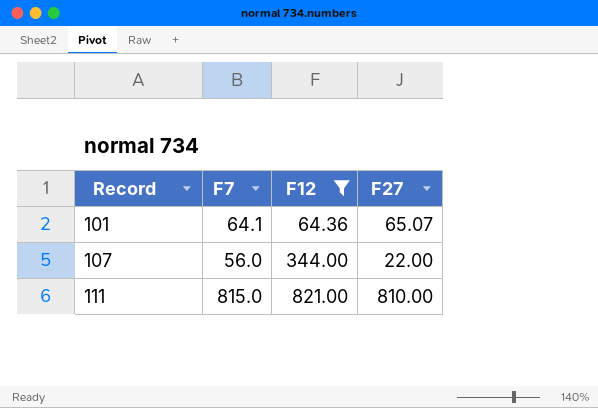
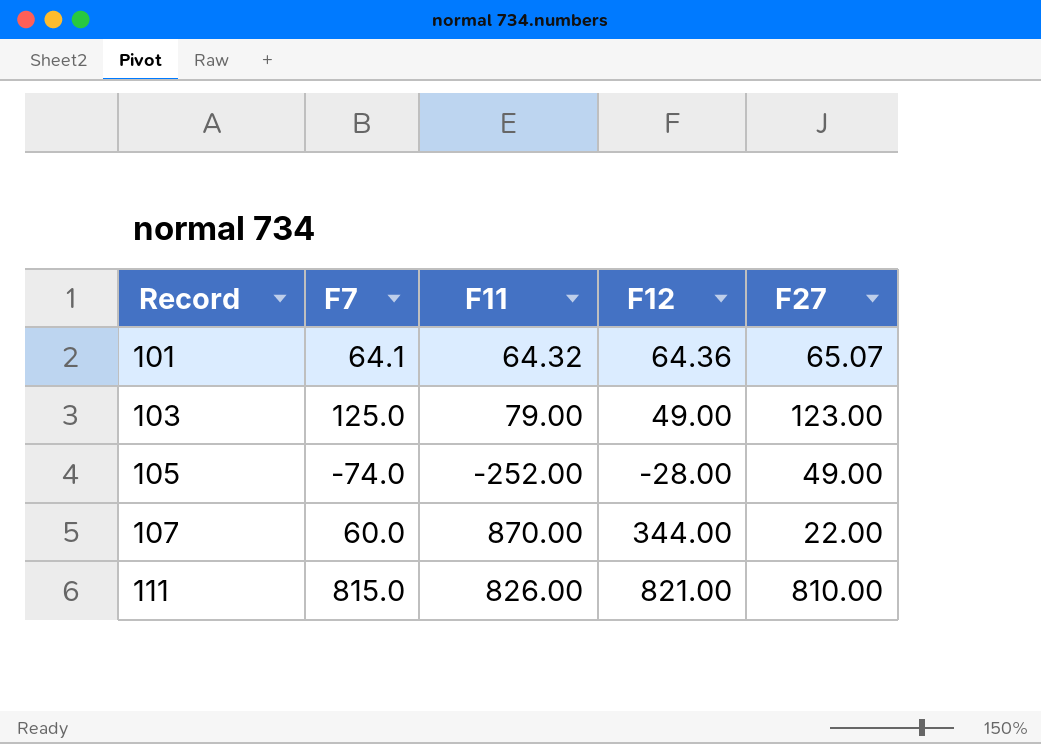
filter: F12 >= 64.36 -> none
column F11 | position: none -> 3
107 | F7: 56.0 -> 60.0

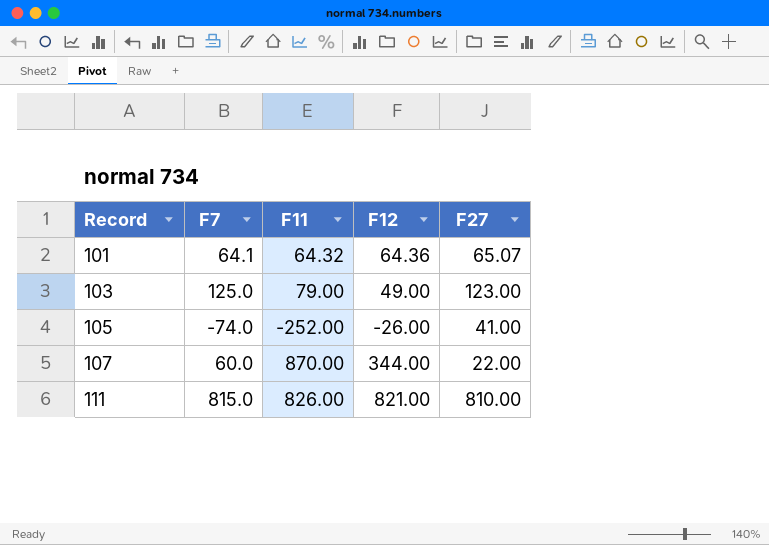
105 | F12: -28.00 -> -26.00
105 | F27: 49.00 -> 41.00

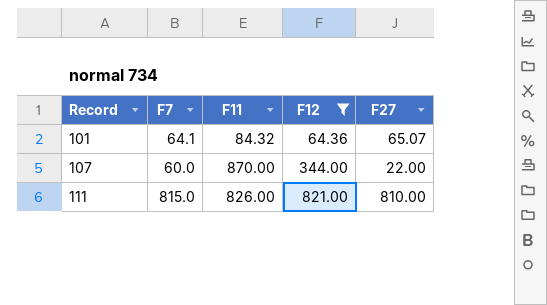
filter: none -> F12 >= 64.36
101 | F11: 64.32 -> 84.32

